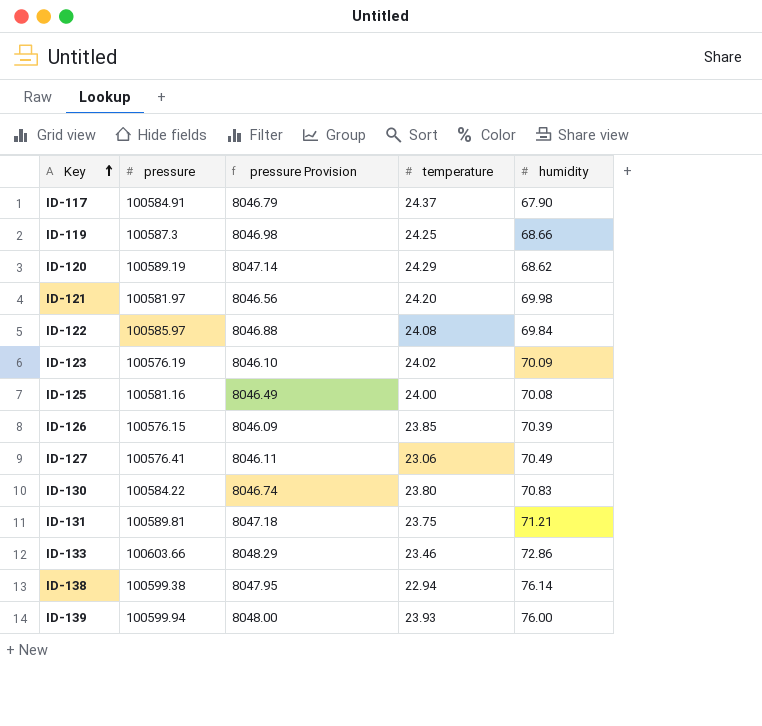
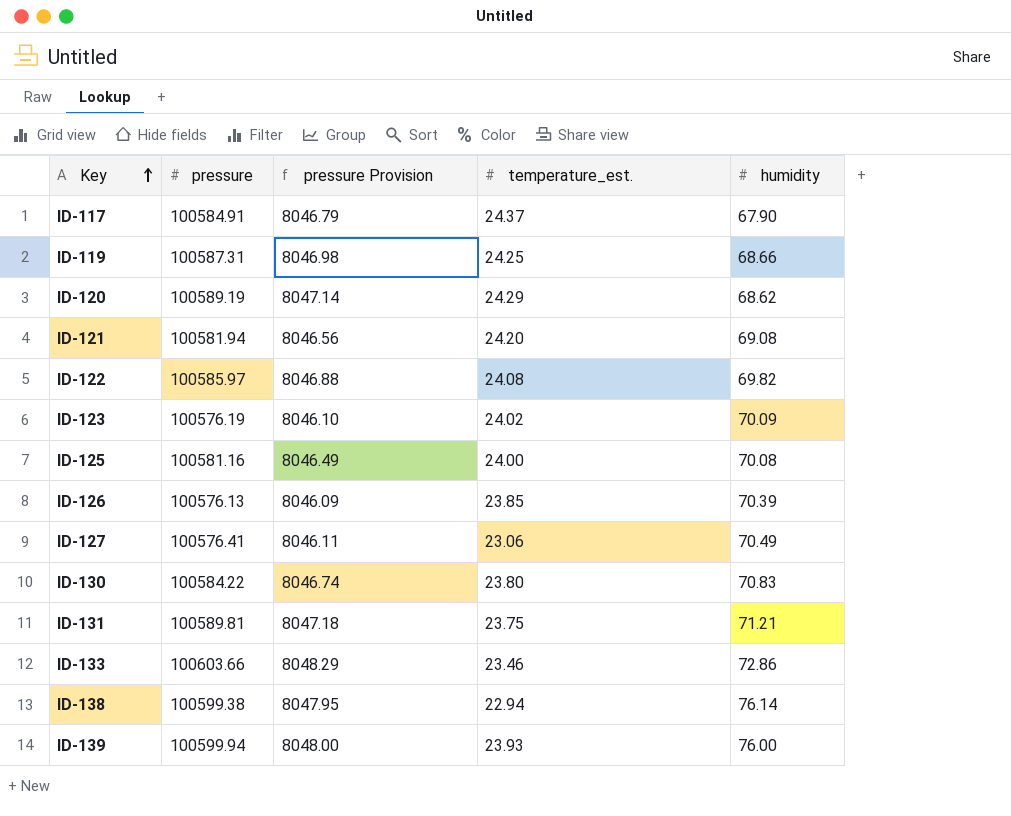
column name: temperature -> temperature_est.
ID-119 | pressure: 100587.3 -> 100587.31
ID-121 | pressure: 100581.97 -> 100581.94
ID-121 | humidity: 69.98 -> 69.08
ID-122 | humidity: 69.84 -> 69.82
ID-126 | pressure: 100576.15 -> 100576.13

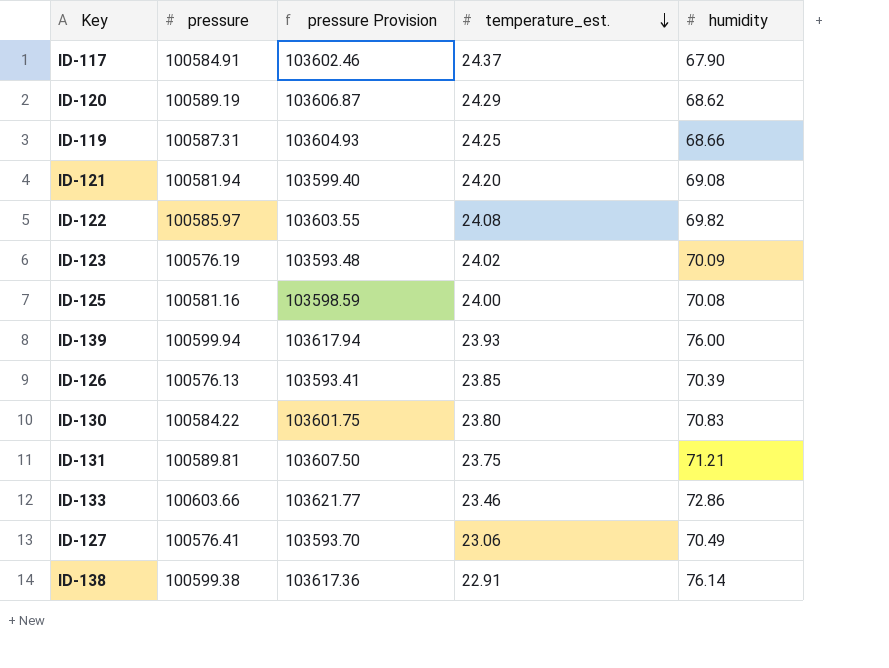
row order: Key ascending -> temperature_est. descending
column pressure Provision | formula: [pressure] * 0.08 -> [pressure] * 1.03
ID-138 | temperature_est.: 22.94 -> 22.91

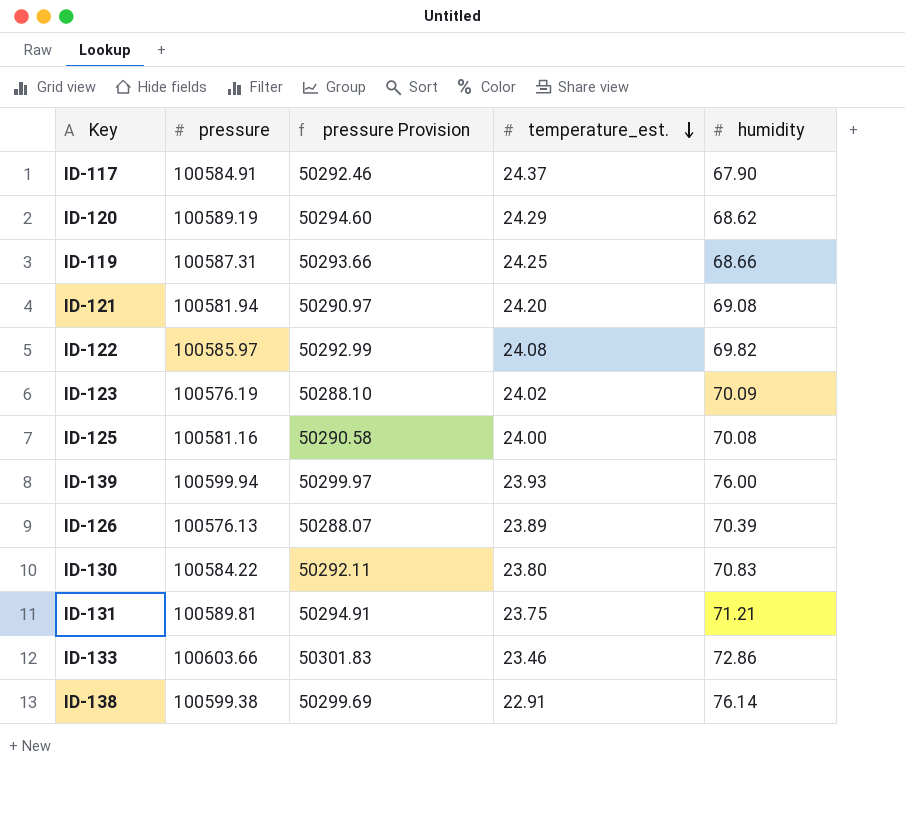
column pressure Provision | formula: [pressure] * 1.03 -> [pressure] * 0.5
row ID-127: 100576.41 | 103593.70 | 23.06 | 70.49 -> none
ID-126 | temperature_est.: 23.85 -> 23.89

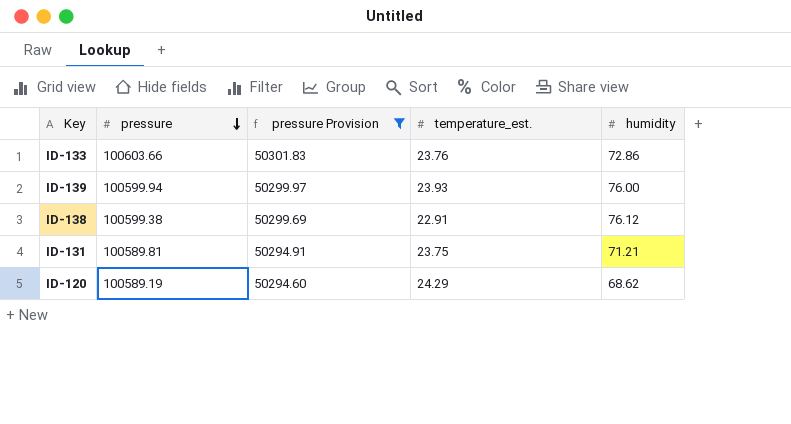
filter: none -> pressure Provision >= 50294.60
row order: temperature_est. descending -> pressure descending
ID-133 | temperature_est.: 23.46 -> 23.76
ID-138 | humidity: 76.14 -> 76.12

